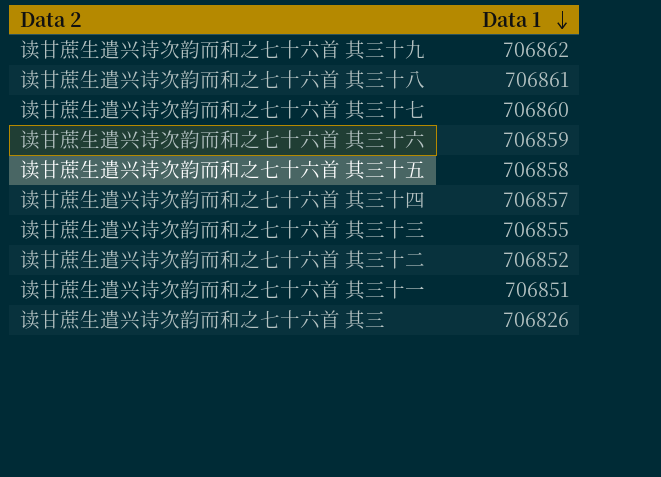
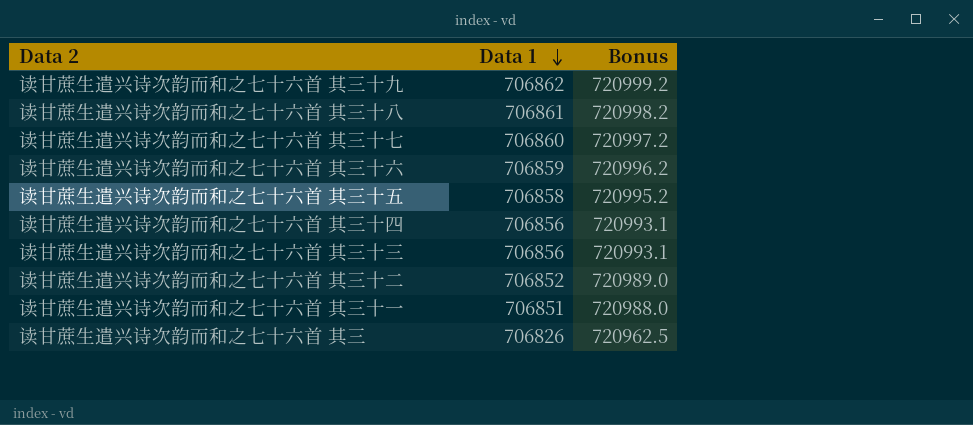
column Bonus | formula: none -> [Data 1] * 1.02
读甘蔗生遣兴诗次韵而和之七十六首 其三十四 | Data 1: 706857 -> 706856
读甘蔗生遣兴诗次韵而和之七十六首 其三十三 | Data 1: 706855 -> 706856

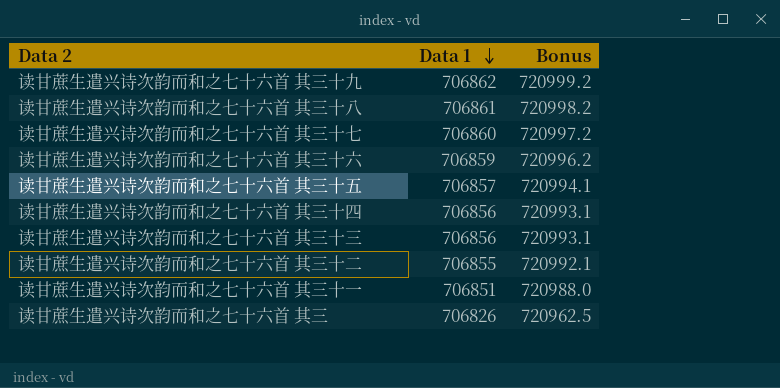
读甘蔗生遣兴诗次韵而和之七十六首 其三十五 | Data 1: 706858 -> 706857
读甘蔗生遣兴诗次韵而和之七十六首 其三十五 | Bonus: 720995.2 -> 720994.1
读甘蔗生遣兴诗次韵而和之七十六首 其三十二 | Data 1: 706852 -> 706855
读甘蔗生遣兴诗次韵而和之七十六首 其三十二 | Bonus: 720989.0 -> 720992.1

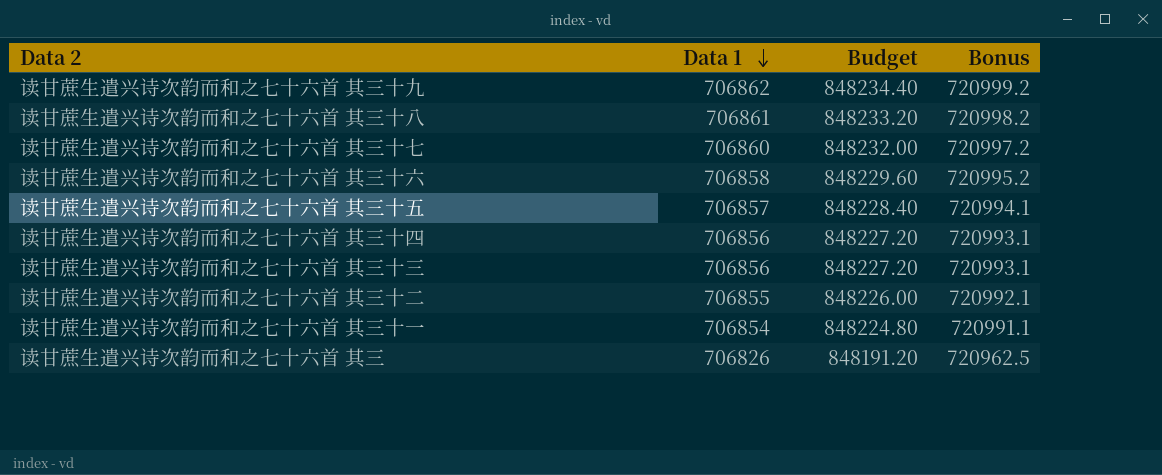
column Budget | formula: none -> [Data 1] * 1.2
读甘蔗生遣兴诗次韵而和之七十六首 其三十六 | Data 1: 706859 -> 706858
读甘蔗生遣兴诗次韵而和之七十六首 其三十六 | Bonus: 720996.2 -> 720995.2
读甘蔗生遣兴诗次韵而和之七十六首 其三十一 | Data 1: 706851 -> 706854
读甘蔗生遣兴诗次韵而和之七十六首 其三十一 | Bonus: 720988.0 -> 720991.1

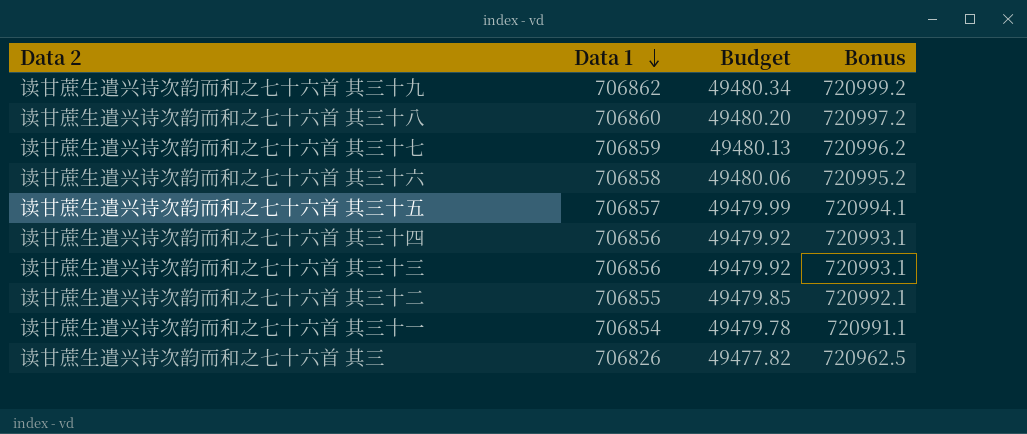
column Budget | formula: [Data 1] * 1.2 -> [Data 1] * 0.07
读甘蔗生遣兴诗次韵而和之七十六首 其三十八 | Data 1: 706861 -> 706860
读甘蔗生遣兴诗次韵而和之七十六首 其三十八 | Bonus: 720998.2 -> 720997.2
读甘蔗生遣兴诗次韵而和之七十六首 其三十七 | Data 1: 706860 -> 706859
读甘蔗生遣兴诗次韵而和之七十六首 其三十七 | Bonus: 720997.2 -> 720996.2

